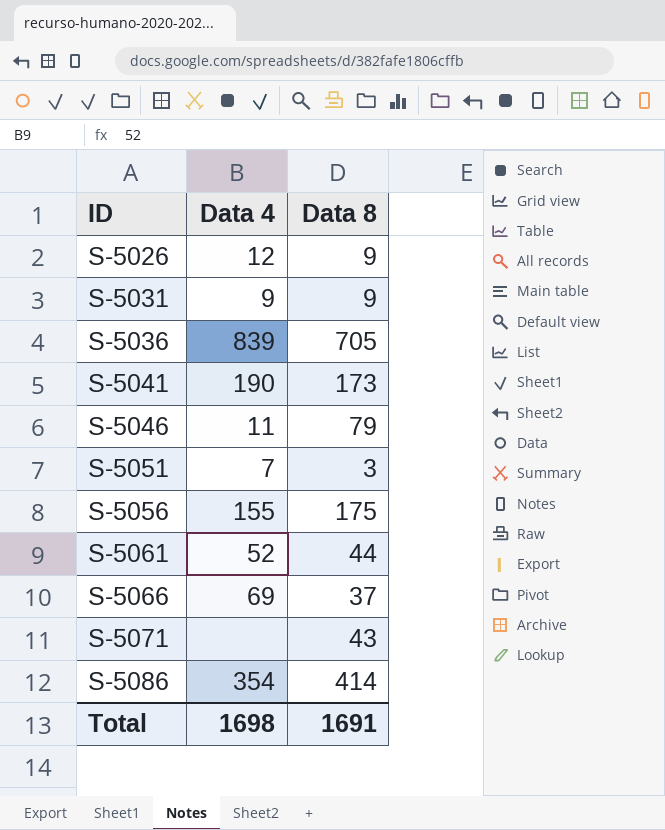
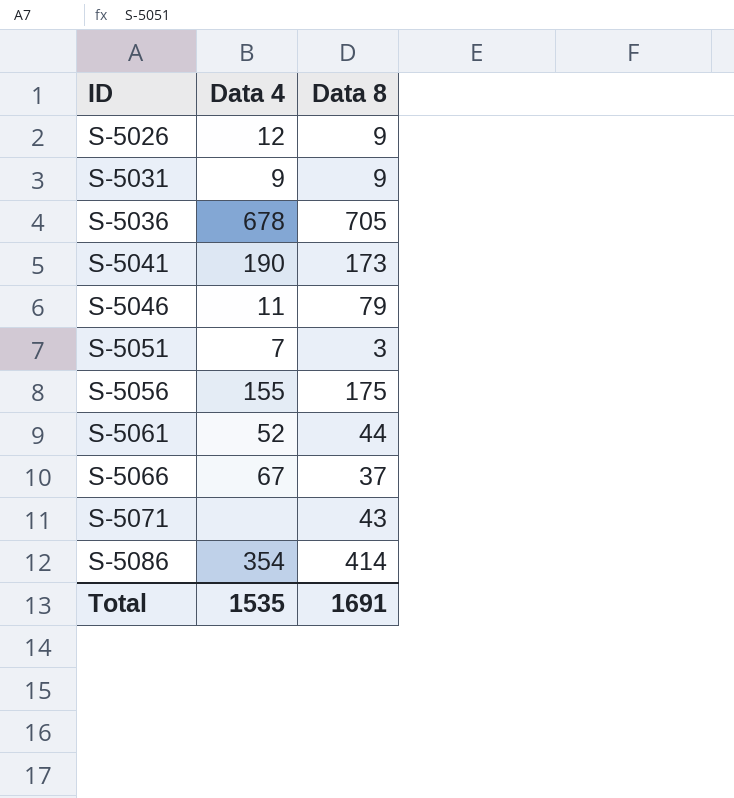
S-5036 | Data 4: 839 -> 678
S-5066 | Data 4: 69 -> 67
Total | Data 4: 1698 -> 1535

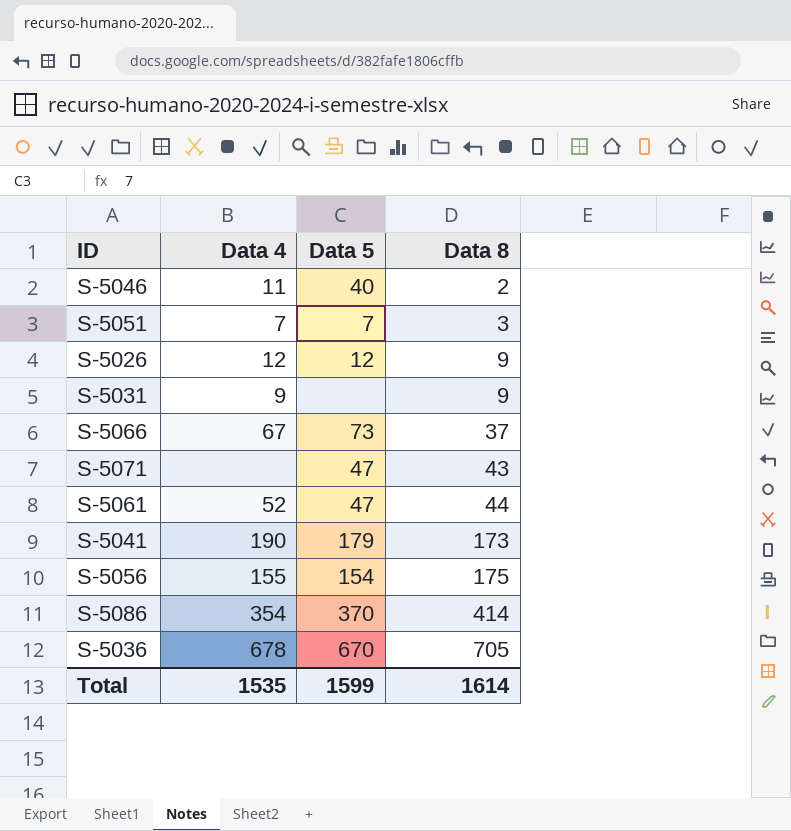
row order: ID ascending -> Data 8 ascending
column Data 5 | position: none -> 3
S-5046 | Data 8: 79 -> 2
Total | Data 8: 1691 -> 1614

